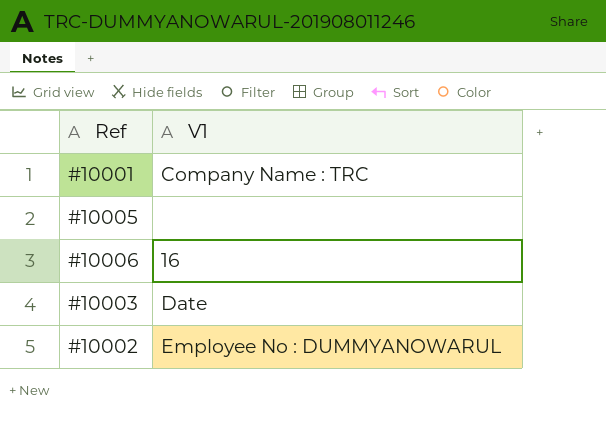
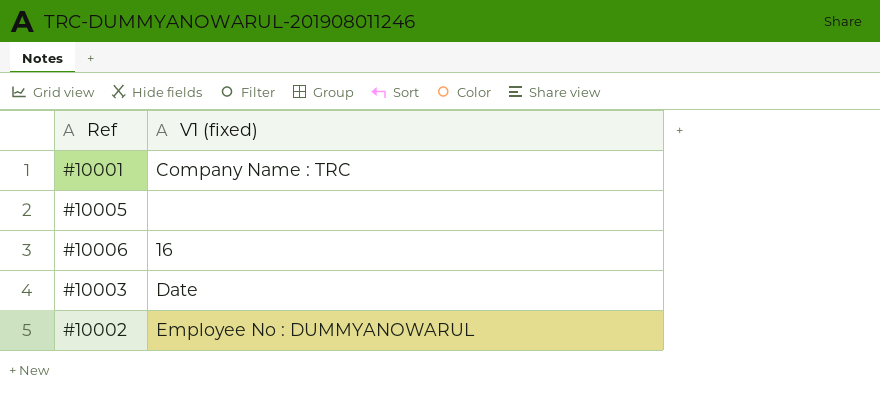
column name: V1 -> V1 (fixed)

